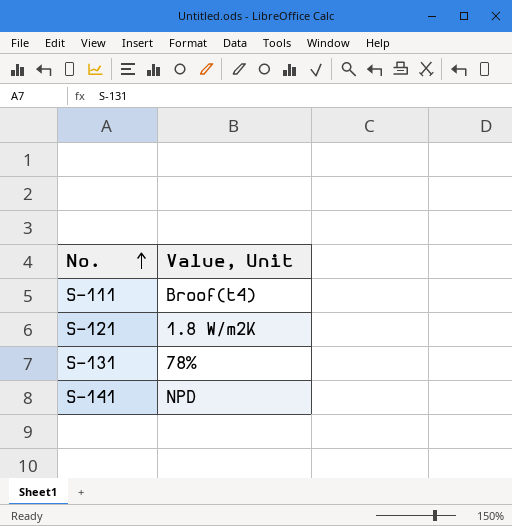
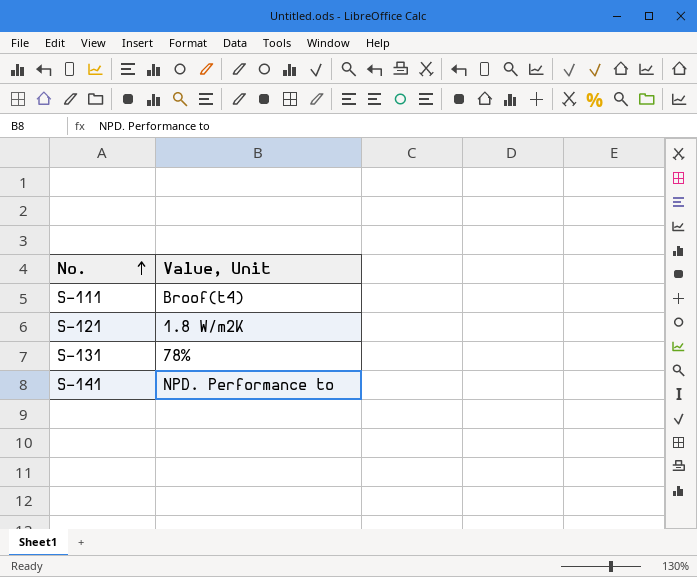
S-141 | Value, Unit: NPD -> NPD. Performance to

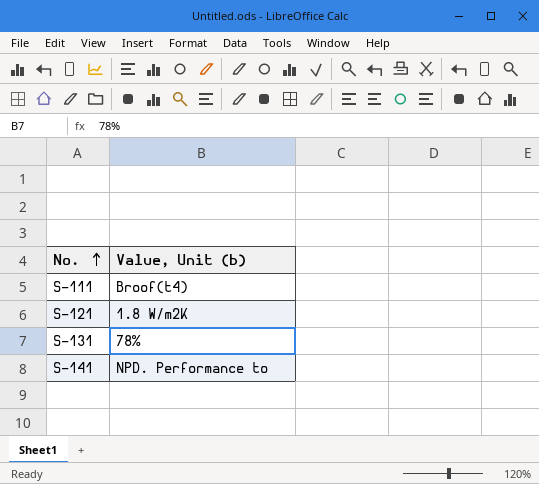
column name: Value, Unit -> Value, Unit (b)

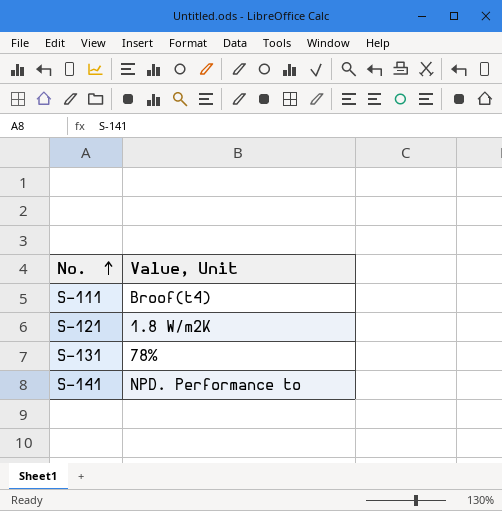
column name: Value, Unit (b) -> Value, Unit

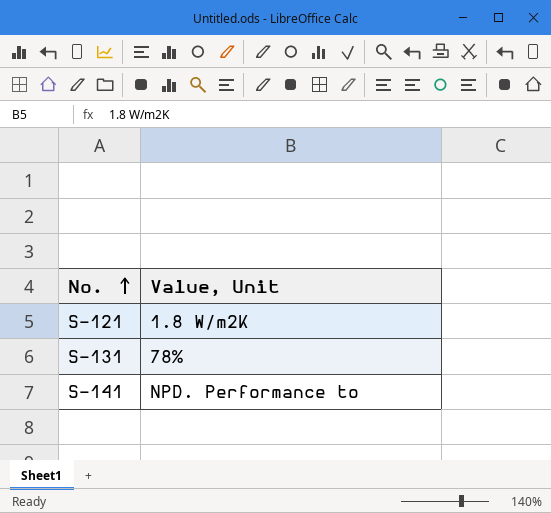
row S-111: Broof(t4) -> none

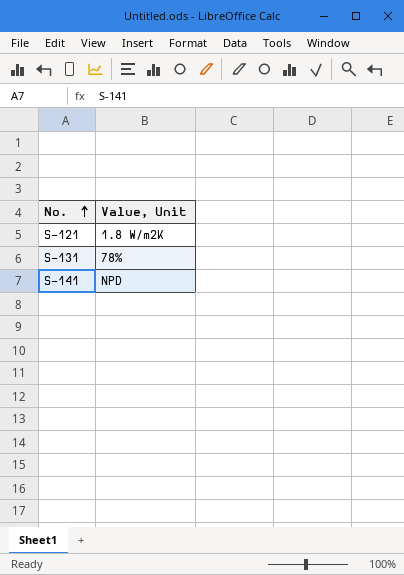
S-141 | Value, Unit: NPD. Performance to -> NPD

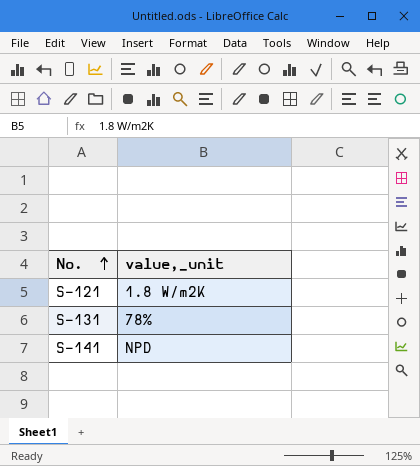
column name: Value, Unit -> value,_unit

